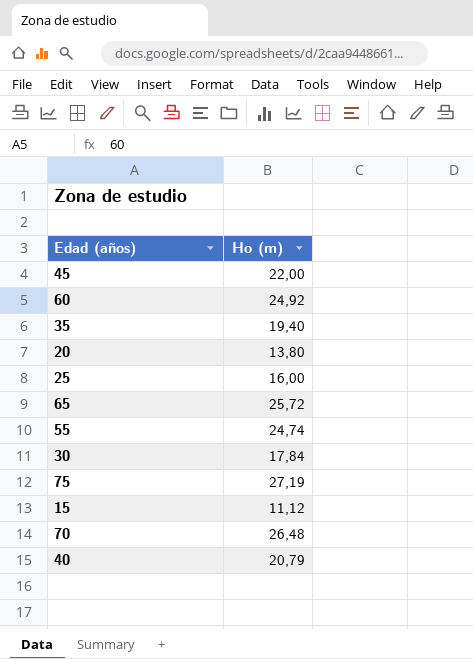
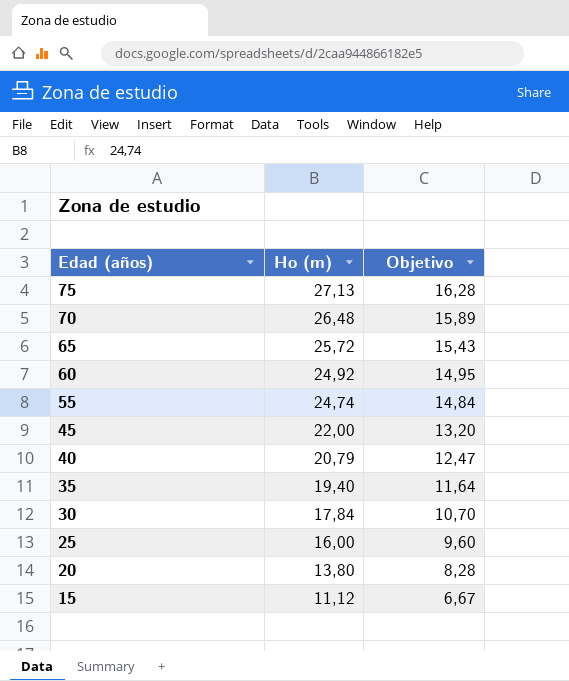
row order: none -> Edad (años) descending
column Objetivo | formula: none -> [Ho (m)] * 0,6
75 | Ho (m): 27,19 -> 27,13

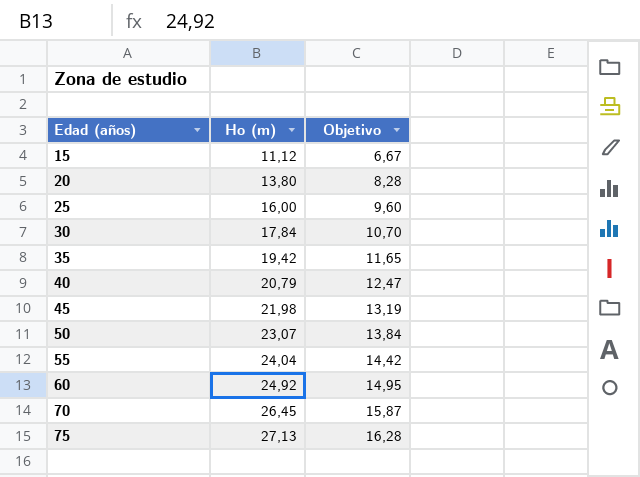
row order: Edad (años) descending -> Edad (años) ascending
row 65: 25,72 | 15,43 -> none
35 | Ho (m): 19,40 -> 19,42
35 | Objetivo: 11,64 -> 11,65
45 | Ho (m): 22,00 -> 21,98
45 | Objetivo: 13,20 -> 13,19
row 50: none -> 23,07 | 13,84
55 | Ho (m): 24,74 -> 24,04
55 | Objetivo: 14,84 -> 14,42
70 | Ho (m): 26,48 -> 26,45
70 | Objetivo: 15,89 -> 15,87

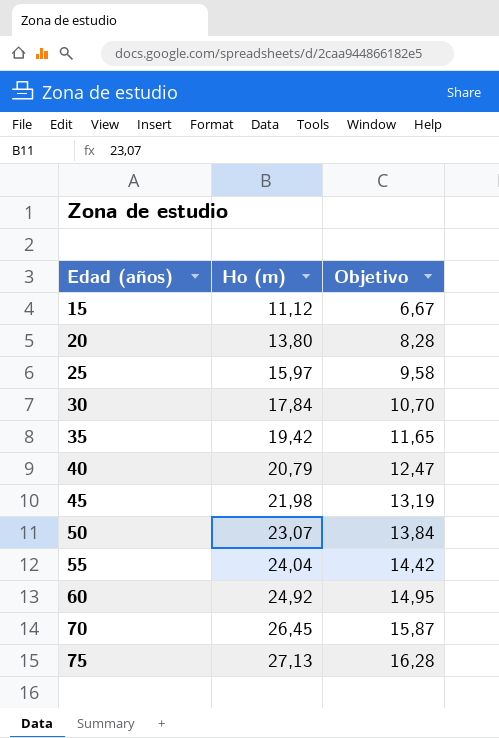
25 | Ho (m): 16,00 -> 15,97
25 | Objetivo: 9,60 -> 9,58

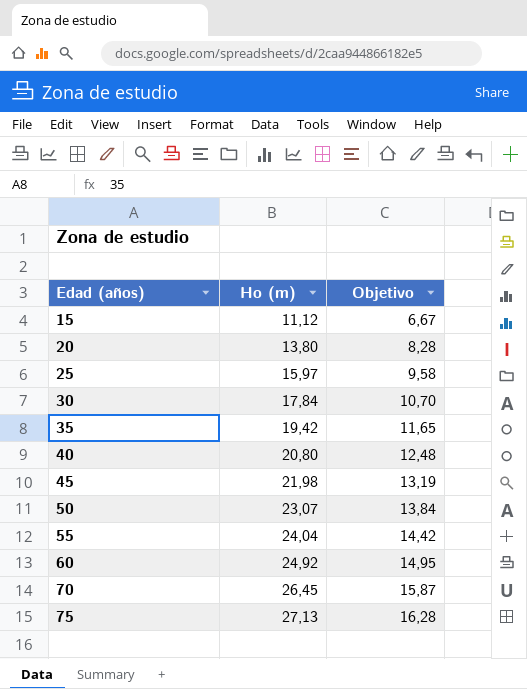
40 | Ho (m): 20,79 -> 20,80
40 | Objetivo: 12,47 -> 12,48

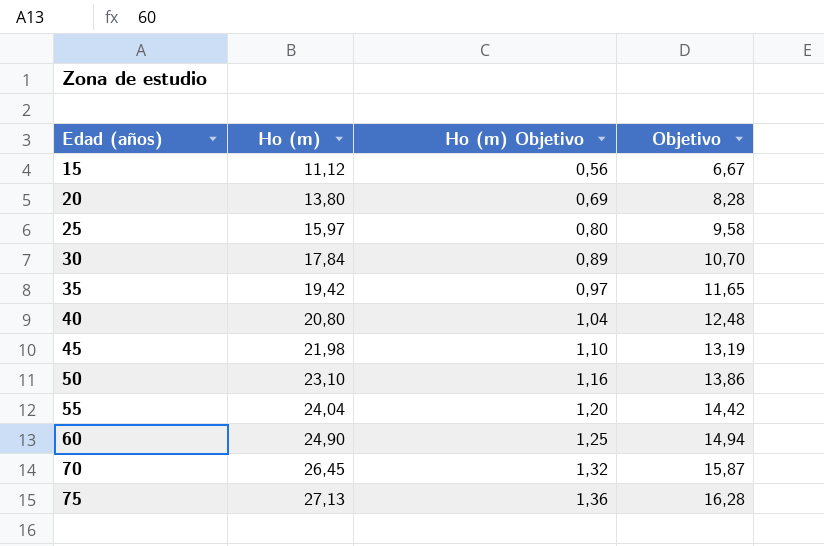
column Ho (m) Objetivo | formula: none -> [Ho (m)] * 0,05
50 | Ho (m): 23,07 -> 23,10
50 | Objetivo: 13,84 -> 13,86
60 | Ho (m): 24,92 -> 24,90
60 | Objetivo: 14,95 -> 14,94

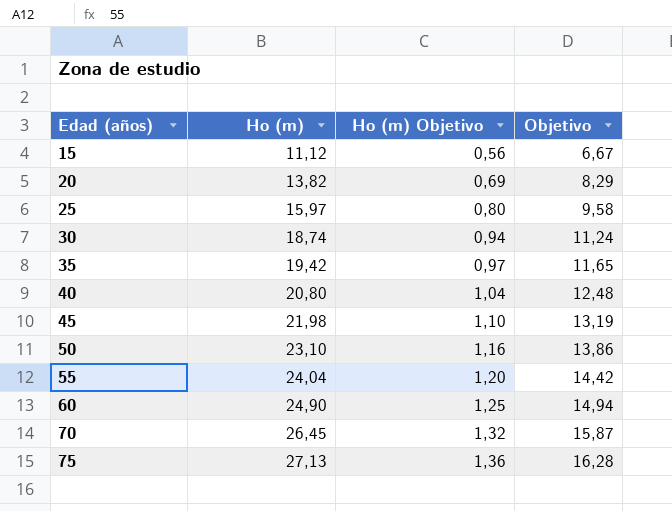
20 | Ho (m): 13,80 -> 13,82
20 | Objetivo: 8,28 -> 8,29
30 | Ho (m): 17,84 -> 18,74
30 | Ho (m) Objetivo: 0,89 -> 0,94
30 | Objetivo: 10,70 -> 11,24

